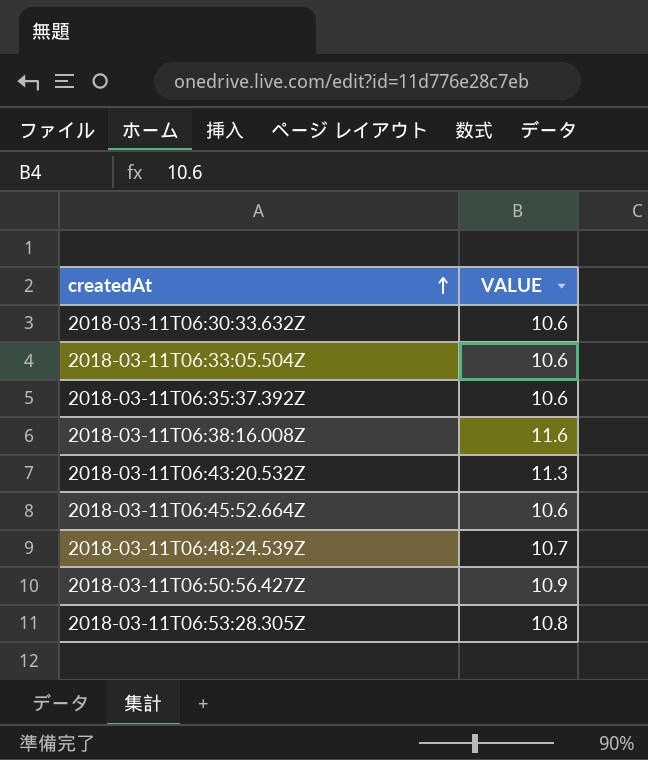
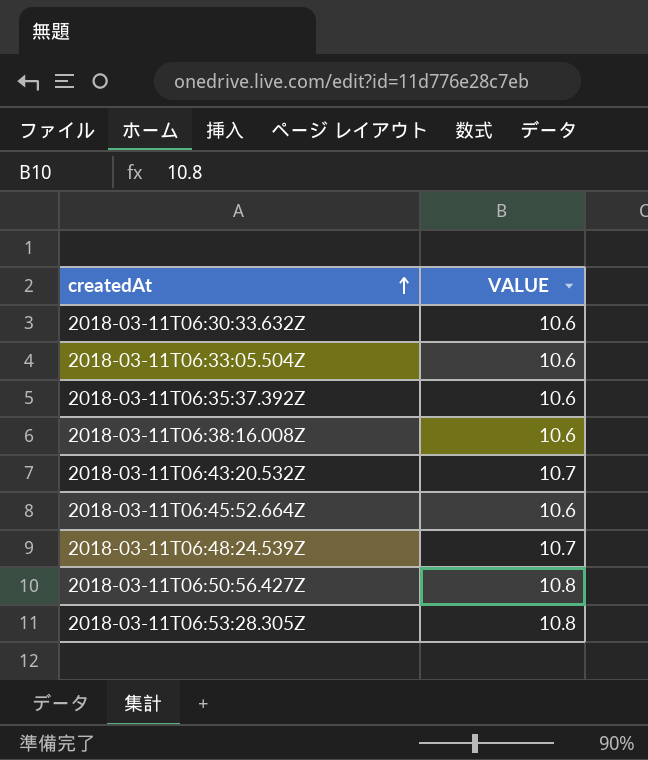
2018-03-11T06:38:16.008Z | VALUE: 11.6 -> 10.6
2018-03-11T06:43:20.532Z | VALUE: 11.3 -> 10.7
2018-03-11T06:50:56.427Z | VALUE: 10.9 -> 10.8

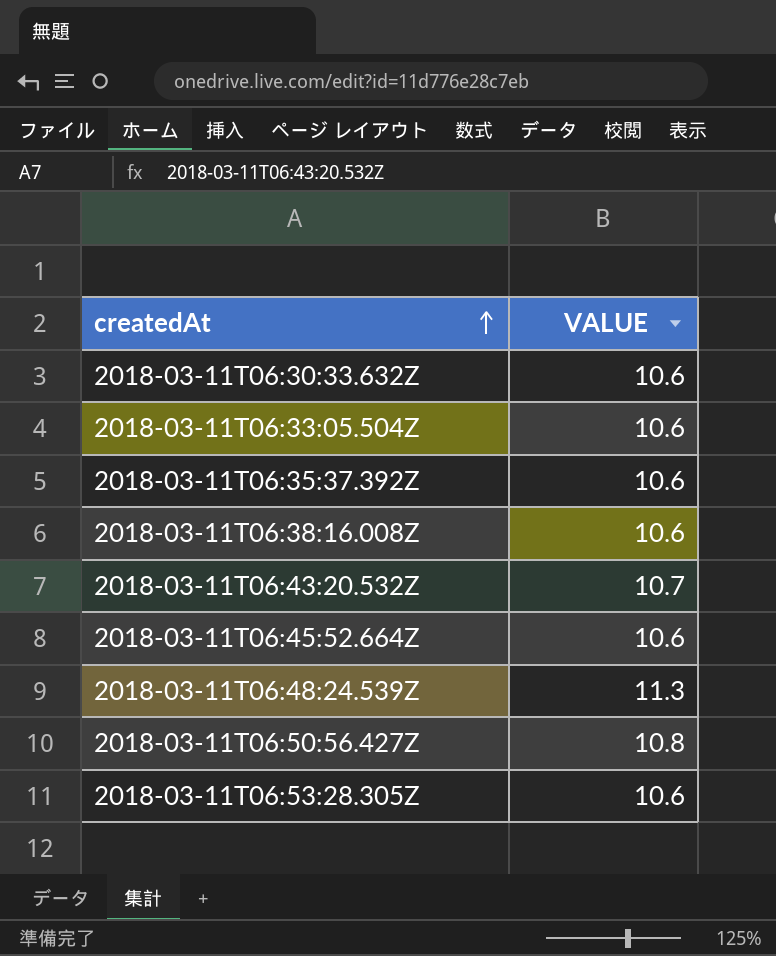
2018-03-11T06:48:24.539Z | VALUE: 10.7 -> 11.3
2018-03-11T06:53:28.305Z | VALUE: 10.8 -> 10.6

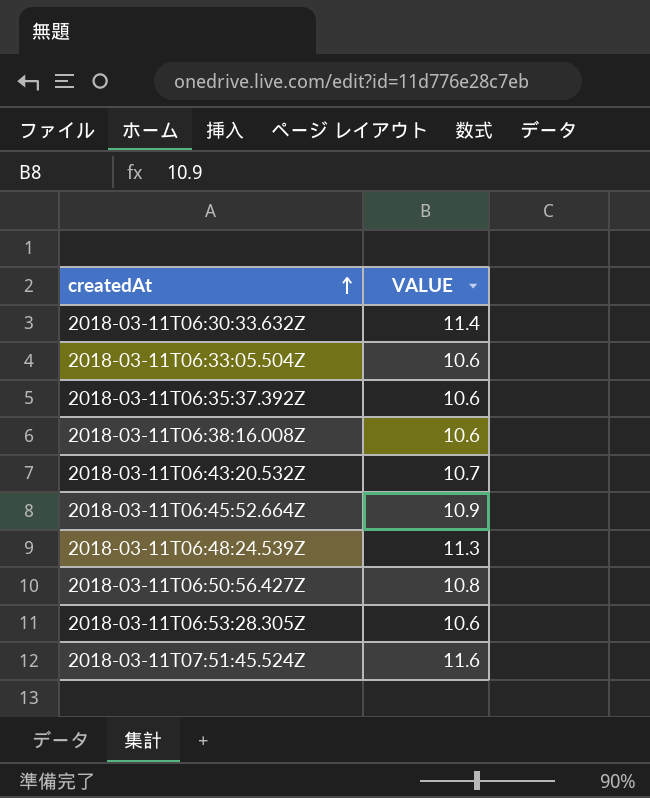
2018-03-11T06:30:33.632Z | VALUE: 10.6 -> 11.4
2018-03-11T06:45:52.664Z | VALUE: 10.6 -> 10.9
row 2018-03-11T07:51:45.524Z: none -> 11.6

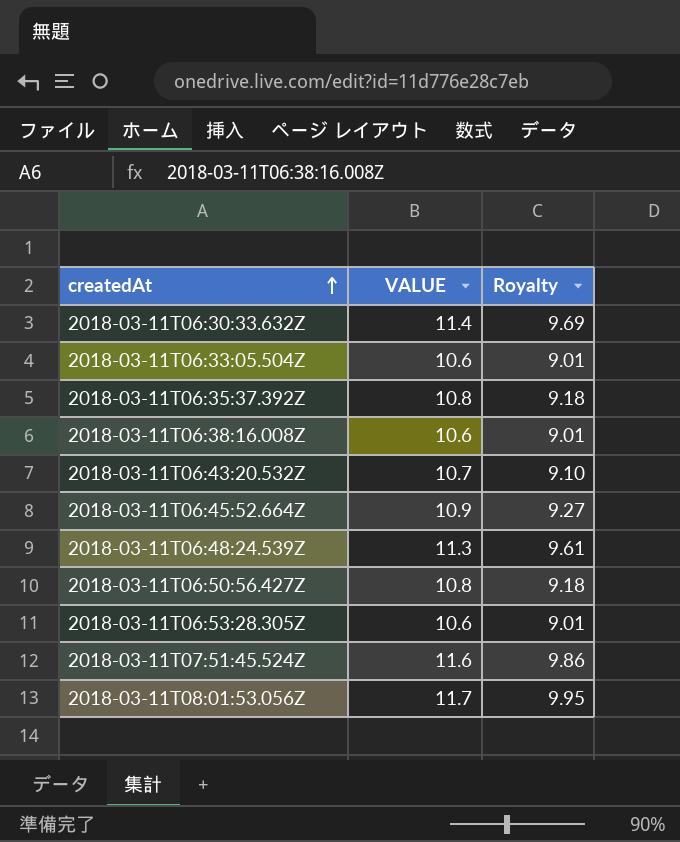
column Royalty | formula: none -> [VALUE] * 0.85
2018-03-11T06:35:37.392Z | VALUE: 10.6 -> 10.8
row 2018-03-11T08:01:53.056Z: none -> 11.7 | 9.95

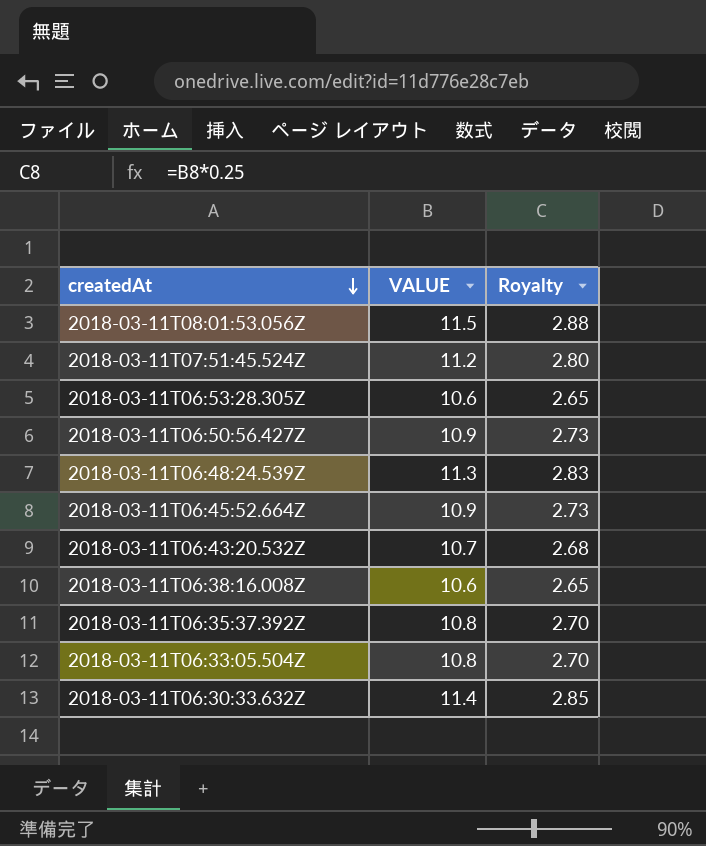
row order: createdAt ascending -> createdAt descending
column Royalty | formula: [VALUE] * 0.85 -> [VALUE] * 0.25
2018-03-11T08:01:53.056Z | VALUE: 11.7 -> 11.5
2018-03-11T07:51:45.524Z | VALUE: 11.6 -> 11.2
2018-03-11T06:50:56.427Z | VALUE: 10.8 -> 10.9
2018-03-11T06:33:05.504Z | VALUE: 10.6 -> 10.8

